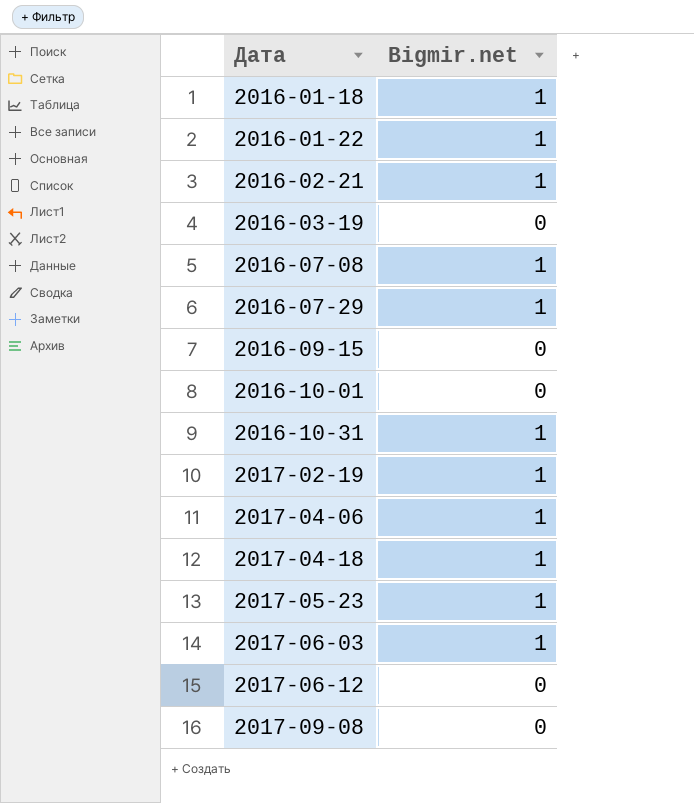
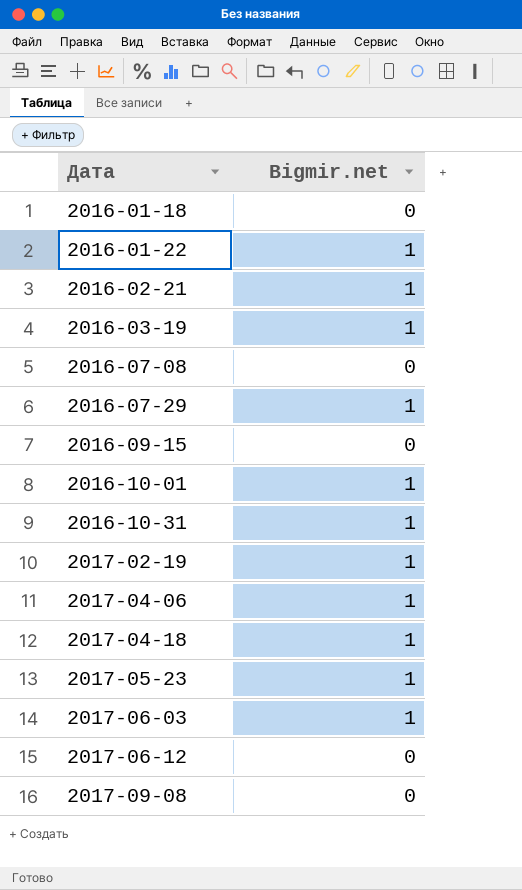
2016-01-18 | Bigmir.net: 1 -> 0
2016-03-19 | Bigmir.net: 0 -> 1
2016-07-08 | Bigmir.net: 1 -> 0
2016-10-01 | Bigmir.net: 0 -> 1

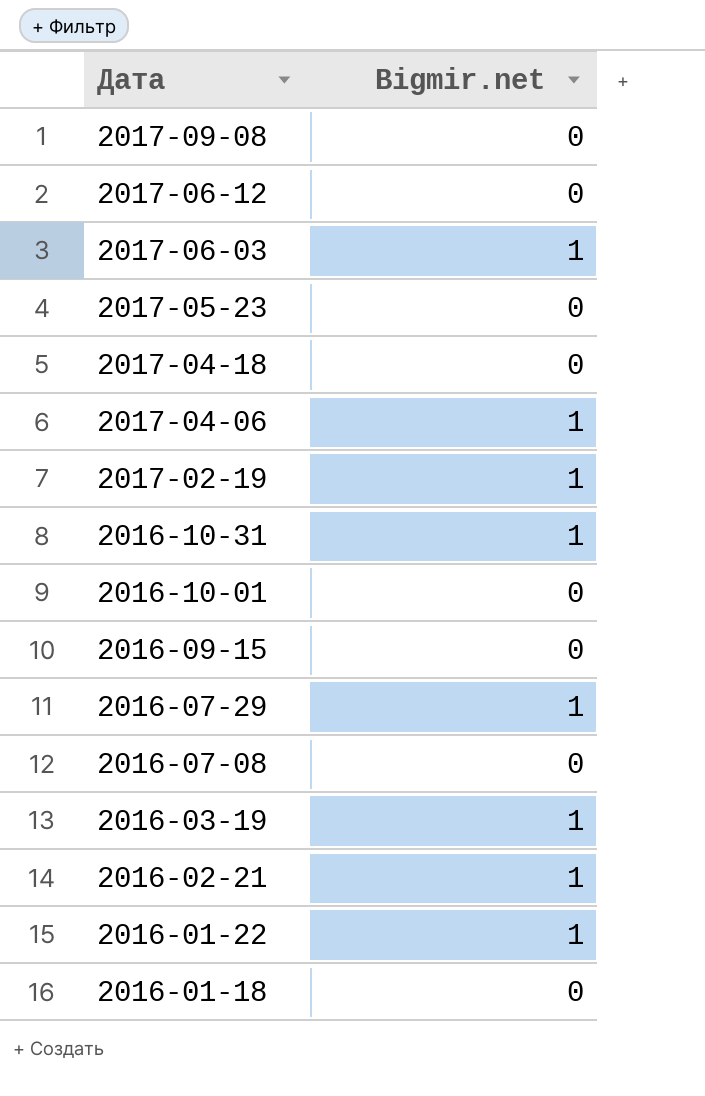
row order: Дата ascending -> Дата descending
2017-05-23 | Bigmir.net: 1 -> 0
2017-04-18 | Bigmir.net: 1 -> 0
2016-10-01 | Bigmir.net: 1 -> 0

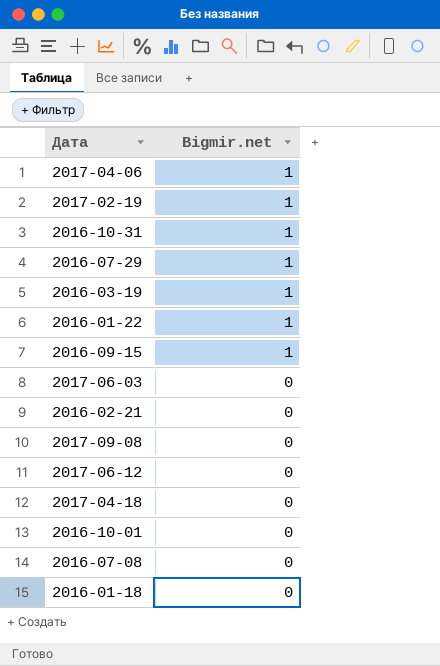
row order: Дата descending -> Bigmir.net descending
row 2017-05-23: 0 -> none
2016-09-15 | Bigmir.net: 0 -> 1
2017-06-03 | Bigmir.net: 1 -> 0
2016-02-21 | Bigmir.net: 1 -> 0

